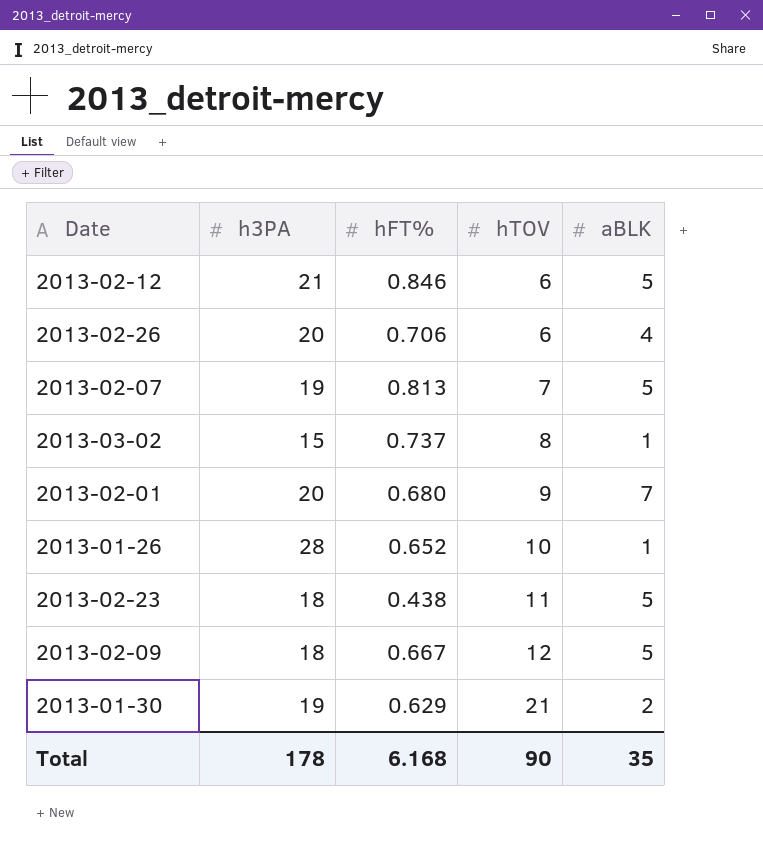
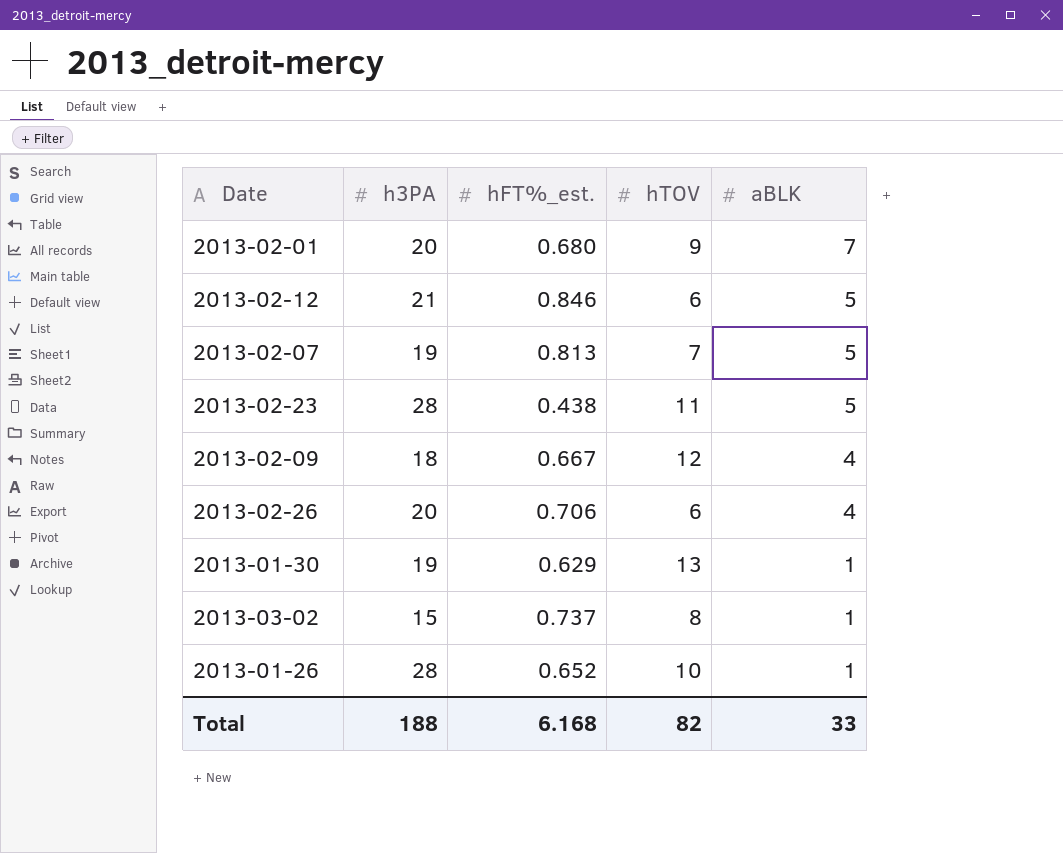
row order: hTOV ascending -> aBLK descending
column name: hFT% -> hFT%_est.
2013-02-23 | h3PA: 18 -> 28
2013-02-09 | aBLK: 5 -> 4
2013-01-30 | hTOV: 21 -> 13
2013-01-30 | aBLK: 2 -> 1
Total | h3PA: 178 -> 188
Total | hTOV: 90 -> 82
Total | aBLK: 35 -> 33

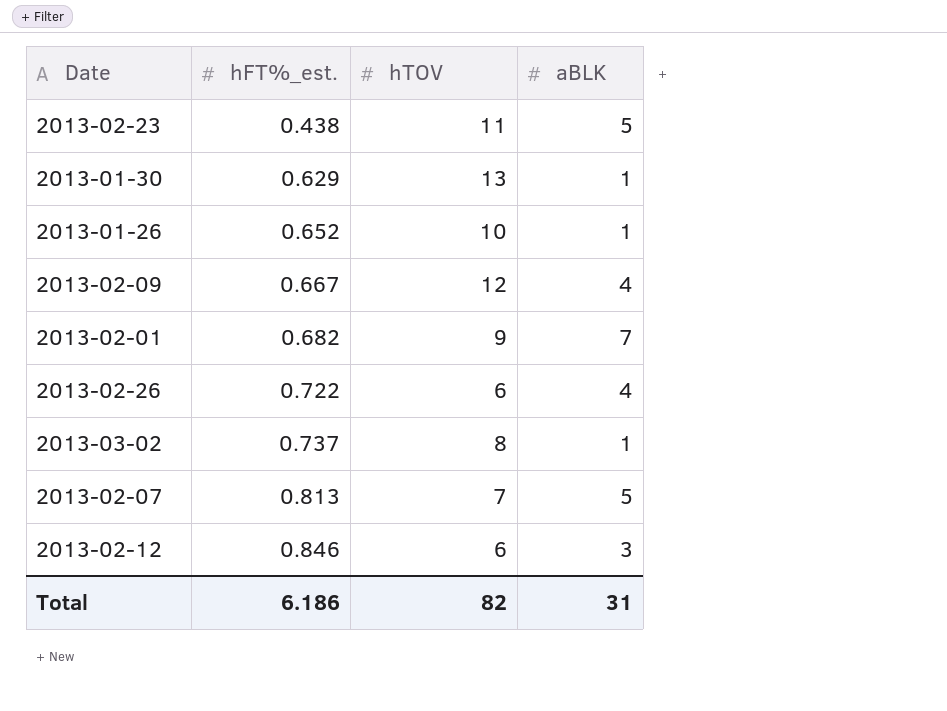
row order: aBLK descending -> hFT%_est. ascending
column h3PA | position: 2 -> none
2013-02-01 | hFT%_est.: 0.680 -> 0.682
2013-02-26 | hFT%_est.: 0.706 -> 0.722
2013-02-12 | aBLK: 5 -> 3
Total | hFT%_est.: 6.168 -> 6.186
Total | aBLK: 33 -> 31

